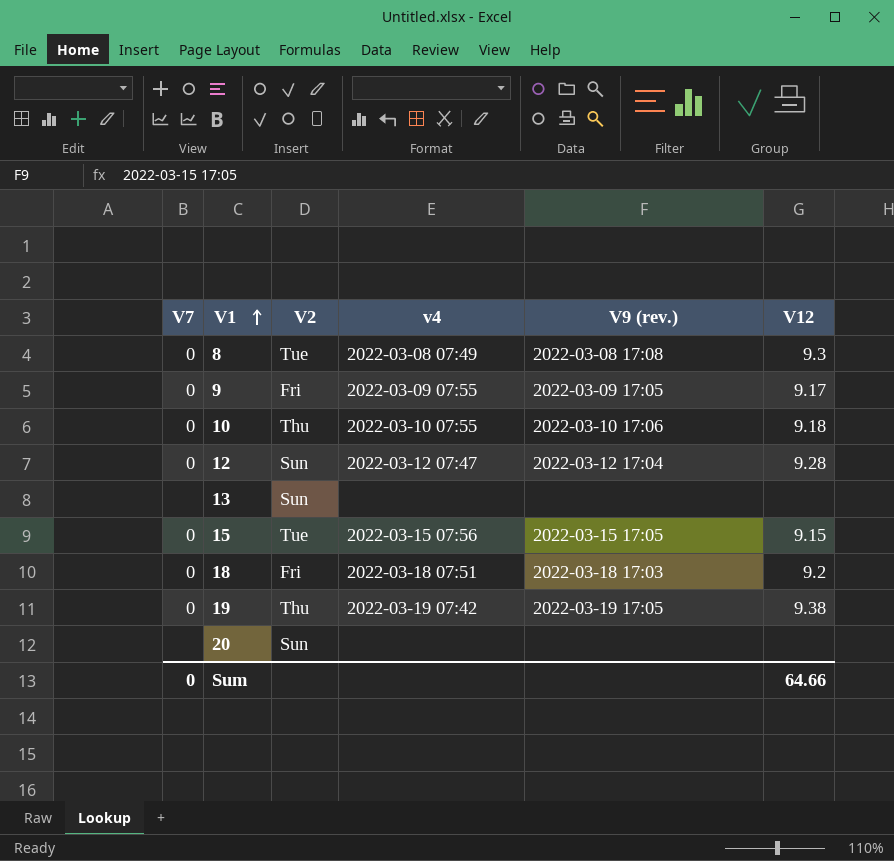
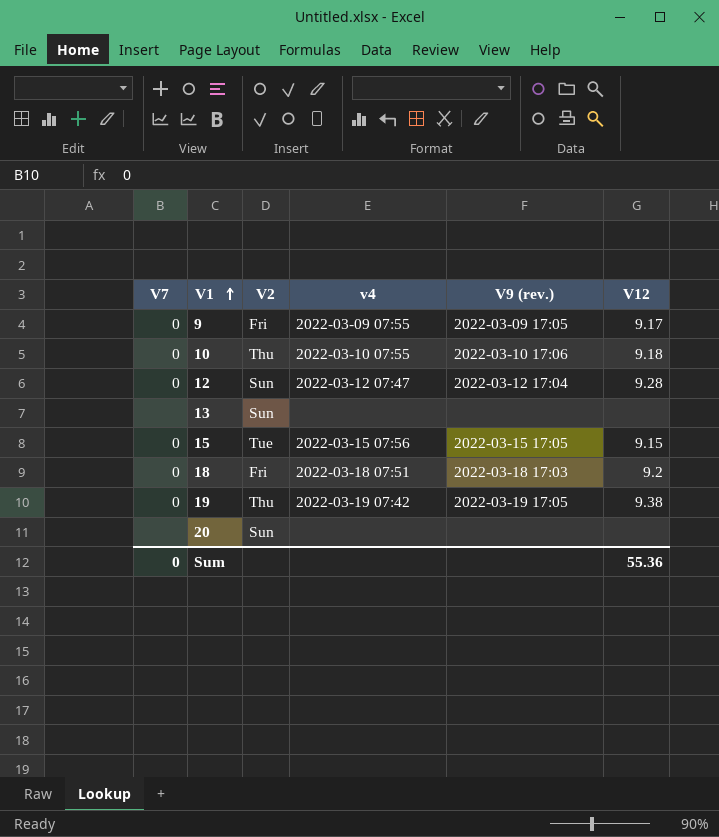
row 8: 0 | Tue | 2022-03-08 07:49 | 2022-03-08 17:08 | 9.3 -> none
Sum | V12: 64.66 -> 55.36

